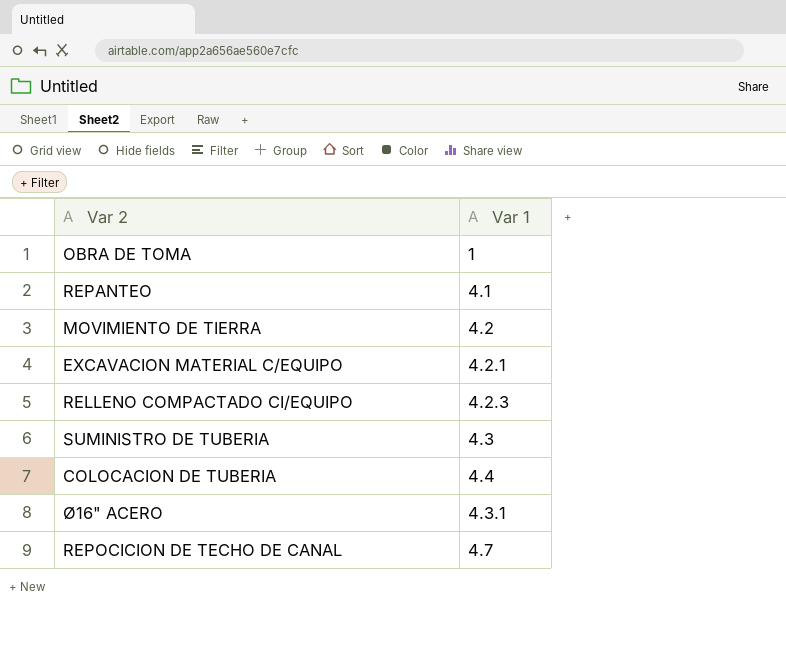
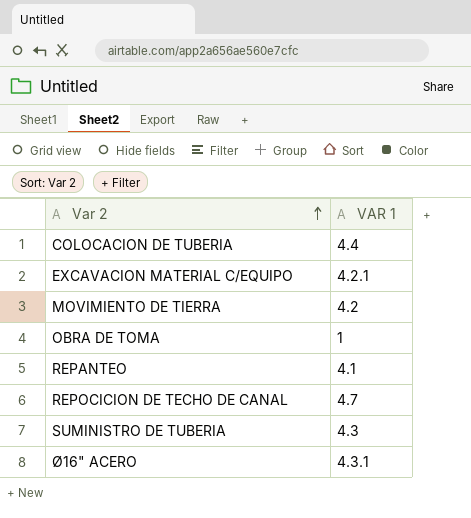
row order: none -> Var 2 ascending
column name: Var 1 -> VAR 1
row RELLENO COMPACTADO CI/EQUIPO: 4.2.3 -> none

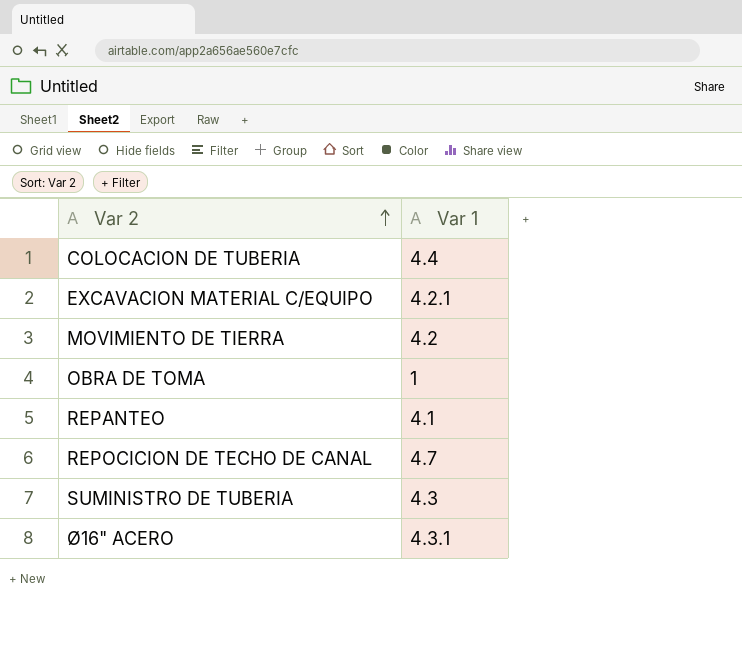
column name: VAR 1 -> Var 1

